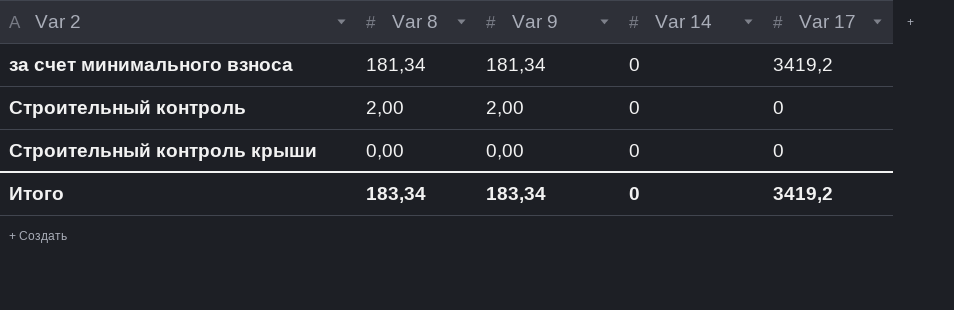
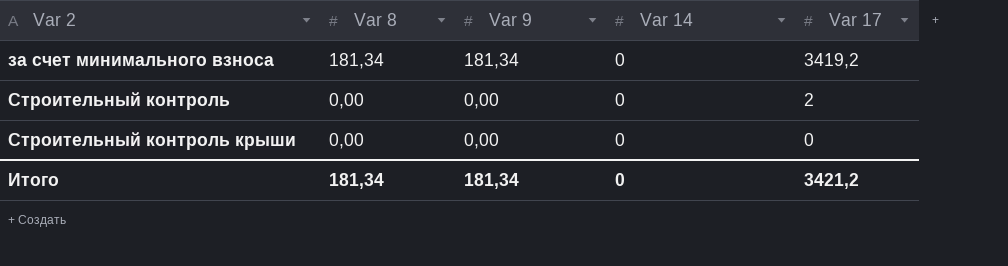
Строительный контроль | Var 8: 2,00 -> 0,00
Строительный контроль | Var 9: 2,00 -> 0,00
Строительный контроль | Var 17: 0 -> 2
Итого | Var 8: 183,34 -> 181,34
Итого | Var 9: 183,34 -> 181,34
Итого | Var 17: 3419,2 -> 3421,2

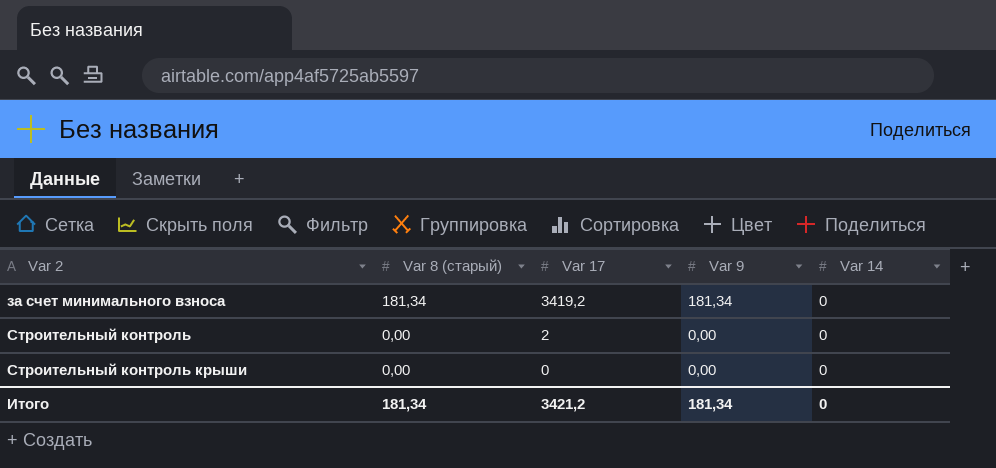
column name: Var 8 -> Var 8 (старый)
column Var 17 | position: 5 -> 3

